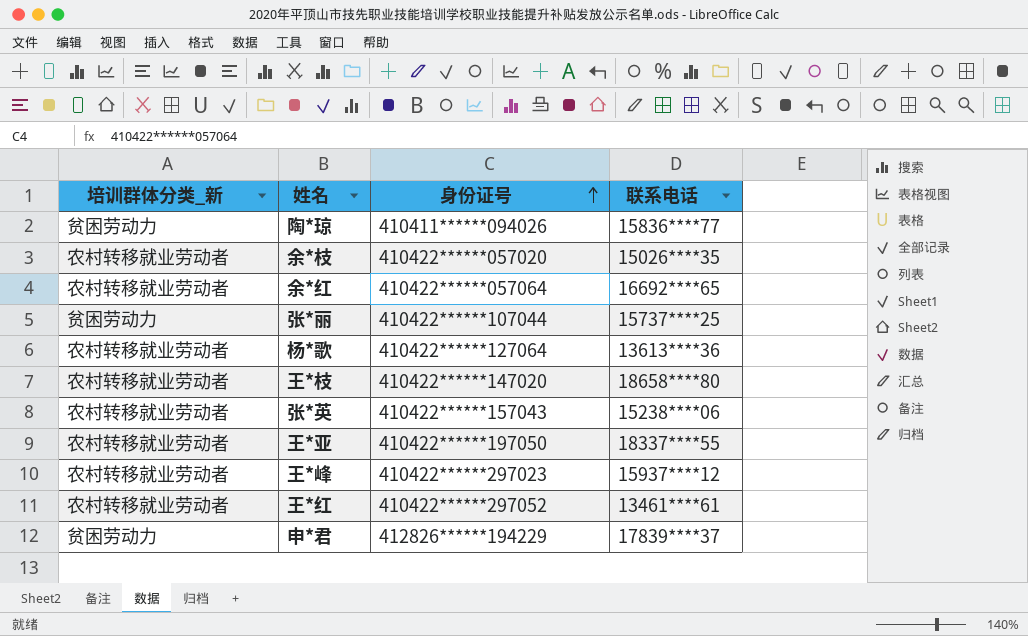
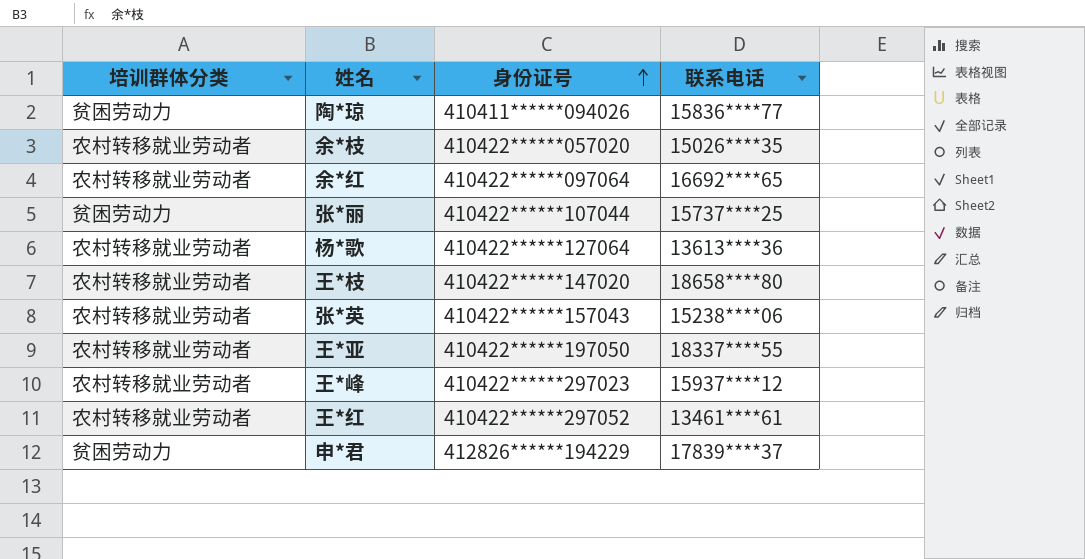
column name: 培训群体分类_新 -> 培训群体分类
余*红 | 身份证号: 410422******057064 -> 410422******097064

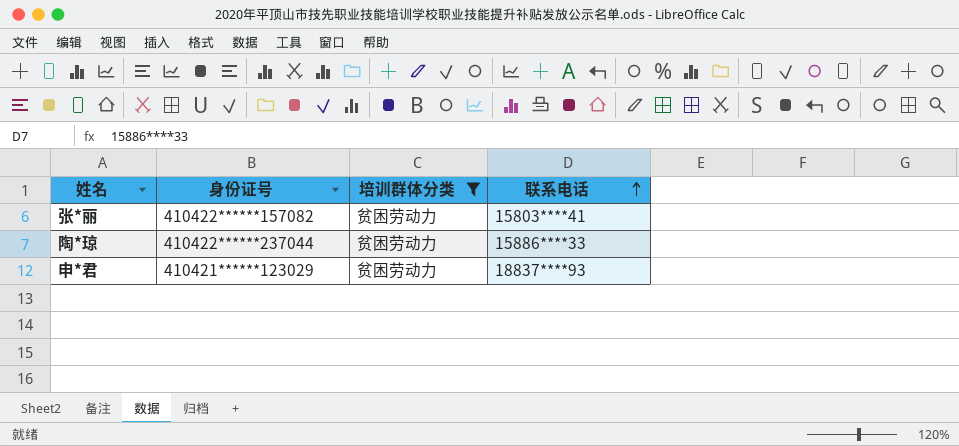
filter: none -> 培训群体分类 = 贫困劳动力
row order: 身份证号 ascending -> 联系电话 ascending
column 培训群体分类 | position: 1 -> 3
张*丽 | 身份证号: 410422******107044 -> 410422******157082
张*丽 | 联系电话: 15737****25 -> 15803****41
陶*琼 | 身份证号: 410411******094026 -> 410422******237044
陶*琼 | 联系电话: 15836****77 -> 15886****33
申*君 | 身份证号: 412826******194229 -> 410421******123029
申*君 | 联系电话: 17839****37 -> 18837****93

